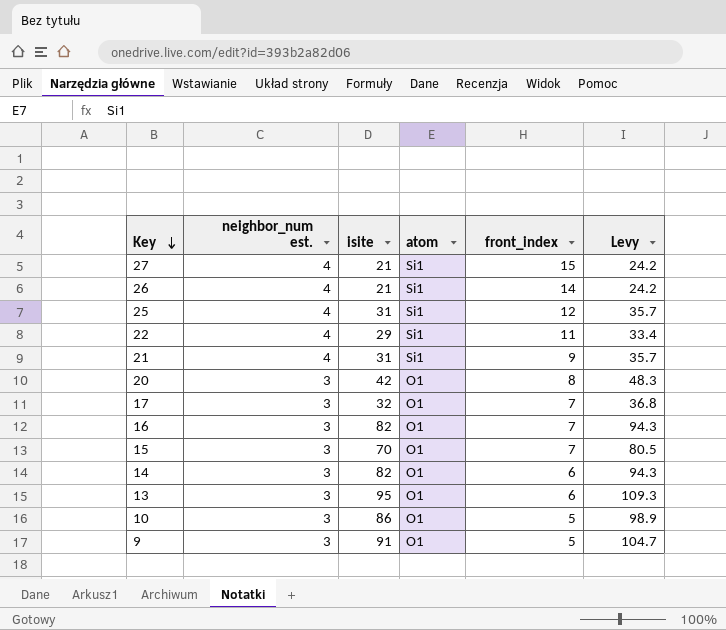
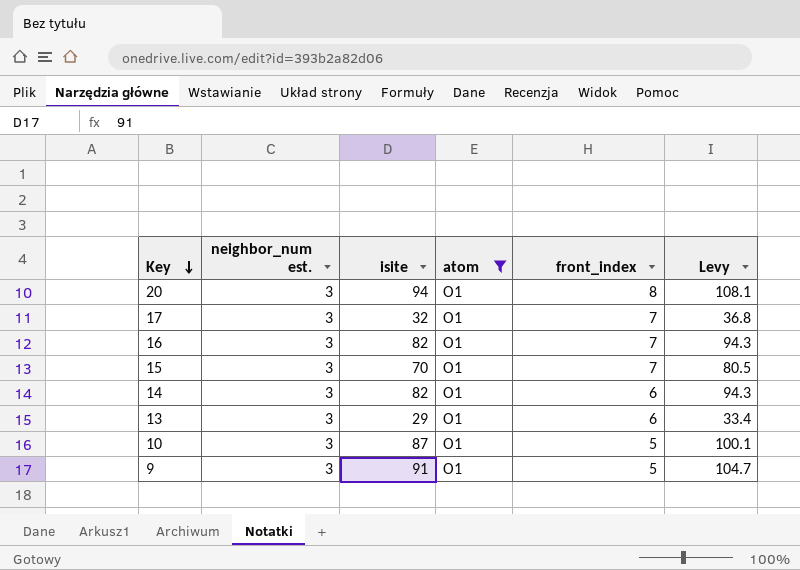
filter: none -> atom = O1
20 | isite: 42 -> 94
20 | Levy: 48.3 -> 108.1
13 | isite: 95 -> 29
13 | Levy: 109.3 -> 33.4
10 | isite: 86 -> 87
10 | Levy: 98.9 -> 100.1

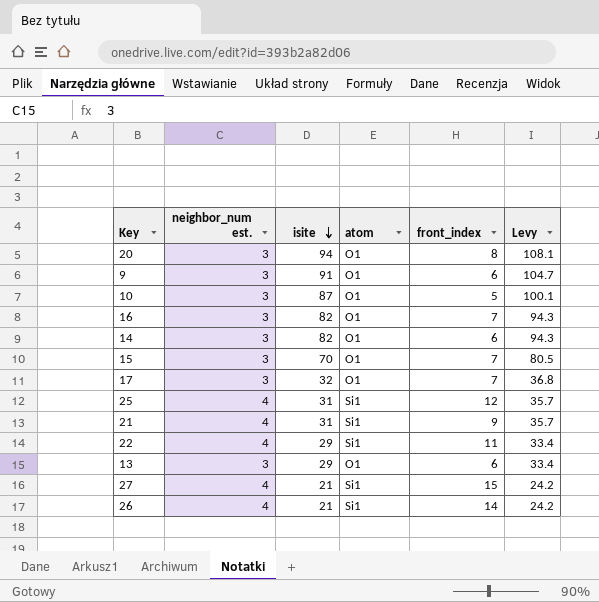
filter: atom = O1 -> none
row order: Key descending -> isite descending
9 | front_index: 5 -> 6

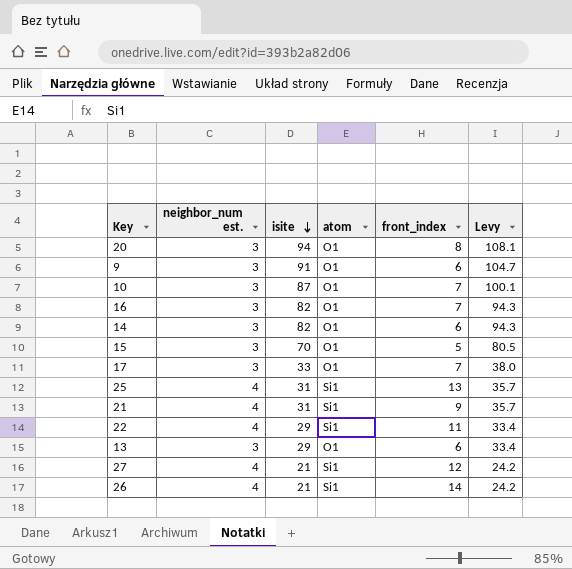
10 | front_index: 5 -> 7
15 | front_index: 7 -> 5
17 | isite: 32 -> 33
17 | Levy: 36.8 -> 38.0
25 | front_index: 12 -> 13
27 | front_index: 15 -> 12

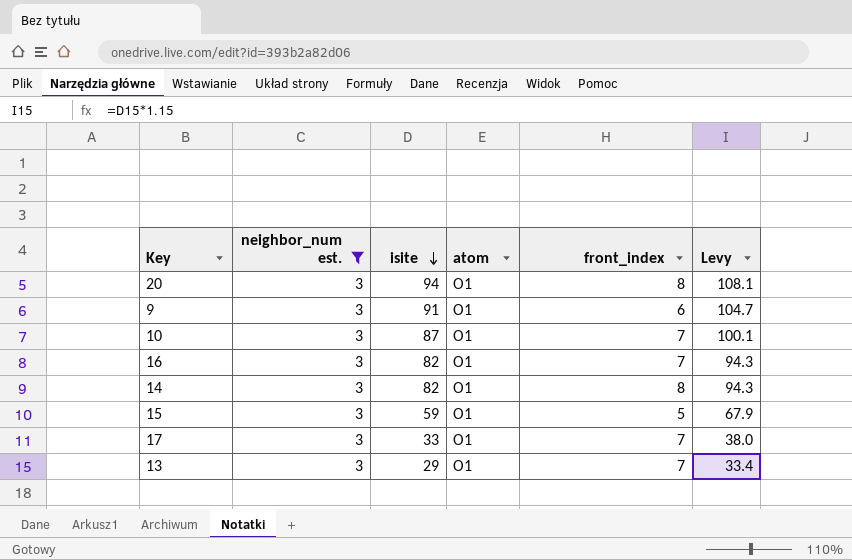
filter: none -> neighbor_num est. = 3
14 | front_index: 6 -> 8
15 | isite: 70 -> 59
15 | Levy: 80.5 -> 67.9
13 | front_index: 6 -> 7

